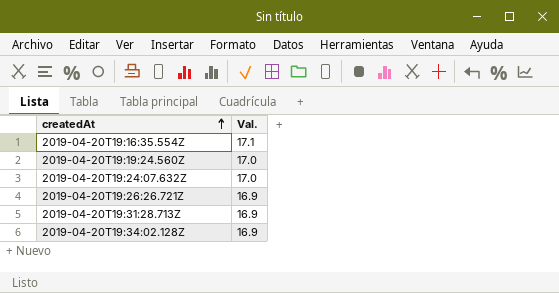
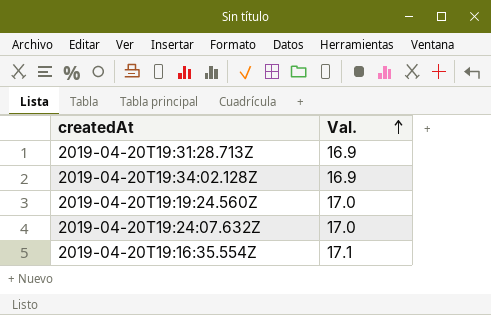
row order: createdAt ascending -> Val. ascending
row 2019-04-20T19:26:26.721Z: 16.9 -> none

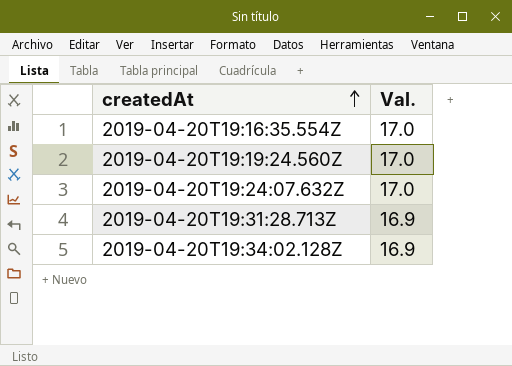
row order: Val. ascending -> createdAt ascending
2019-04-20T19:16:35.554Z | Val.: 17.1 -> 17.0

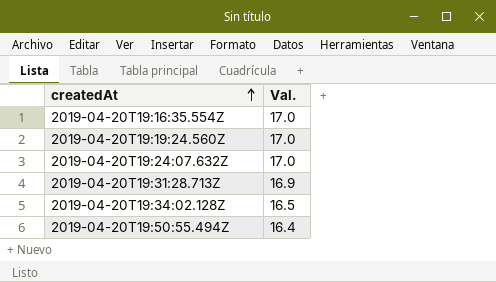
2019-04-20T19:34:02.128Z | Val.: 16.9 -> 16.5
row 2019-04-20T19:50:55.494Z: none -> 16.4

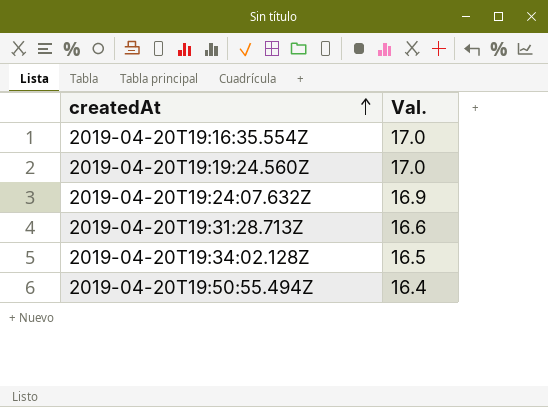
2019-04-20T19:24:07.632Z | Val.: 17.0 -> 16.9
2019-04-20T19:31:28.713Z | Val.: 16.9 -> 16.6

